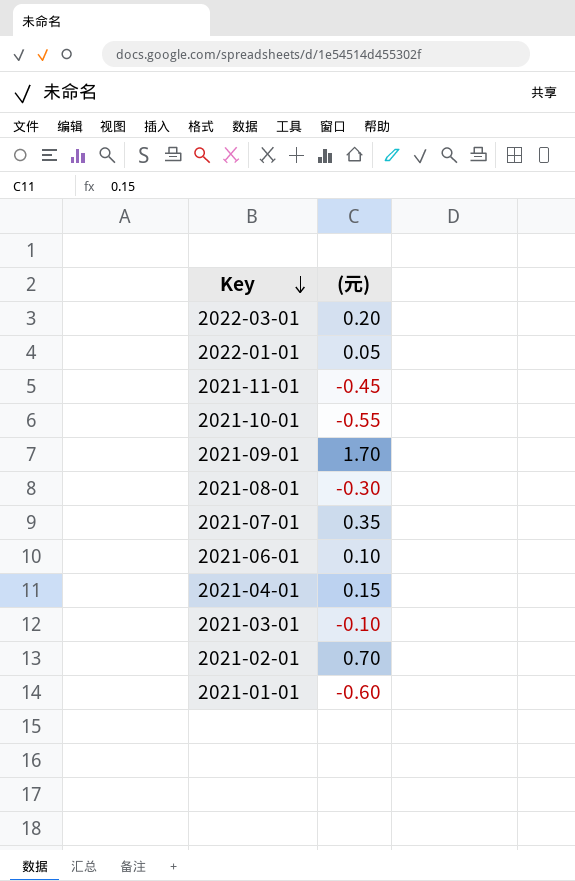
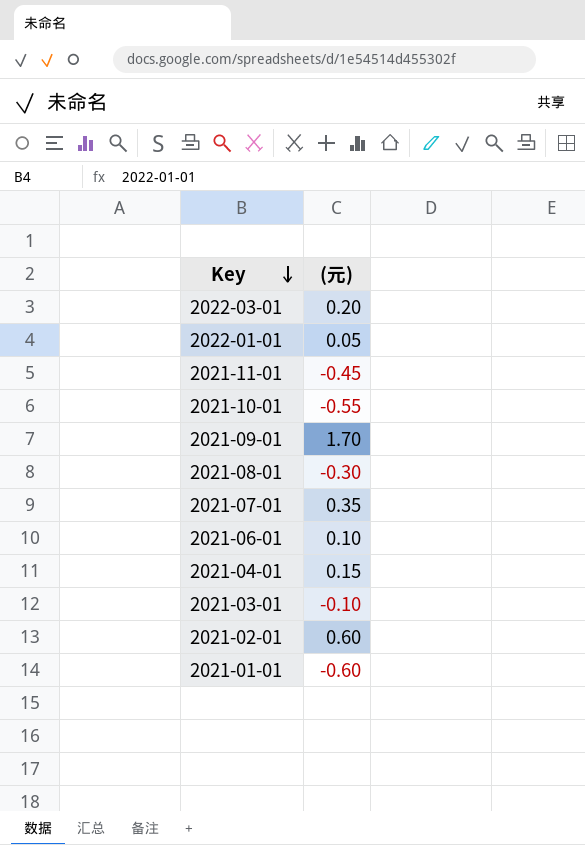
2021-02-01 | (元): 0.70 -> 0.60

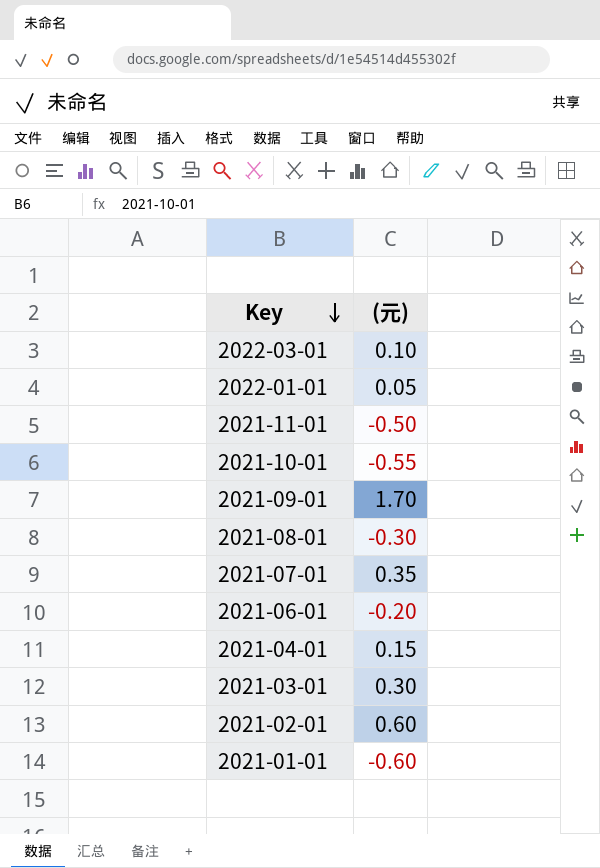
2022-03-01 | (元): 0.20 -> 0.10
2021-11-01 | (元): -0.45 -> -0.50
2021-06-01 | (元): 0.10 -> -0.20
2021-03-01 | (元): -0.10 -> 0.30

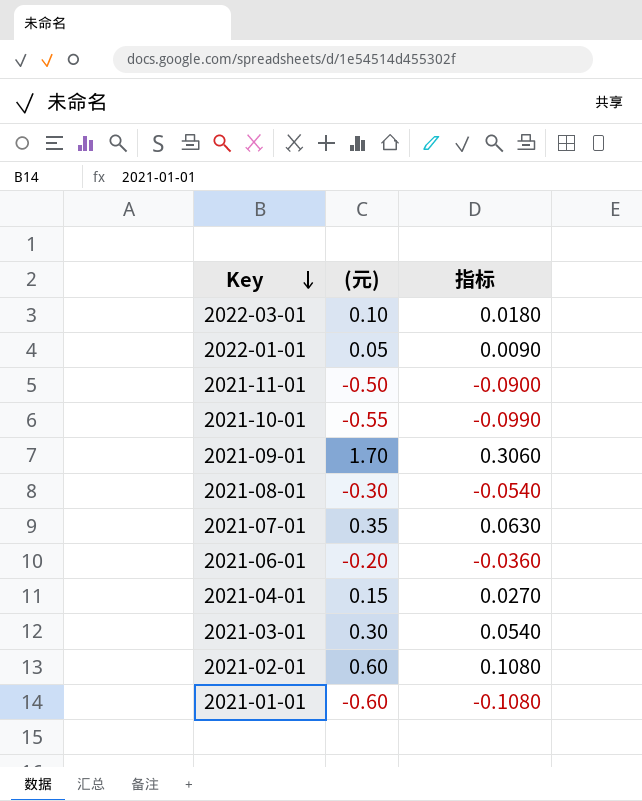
column 指标 | formula: none -> [(元)] * 0.18

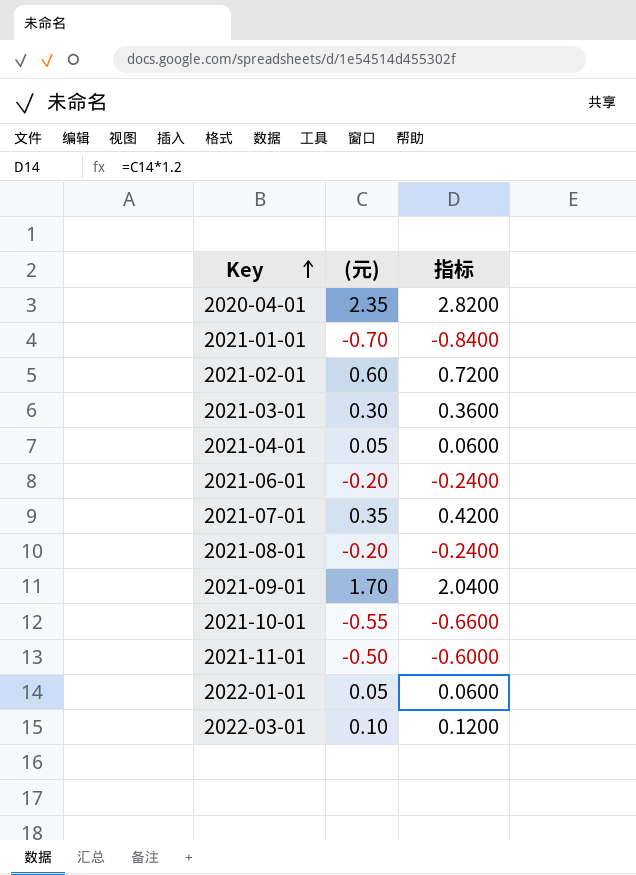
row order: Key descending -> Key ascending
column 指标 | formula: [(元)] * 0.18 -> [(元)] * 1.2
row 2020-04-01: none -> 2.35 | 2.8200
2021-01-01 | (元): -0.60 -> -0.70
2021-04-01 | (元): 0.15 -> 0.05
2021-08-01 | (元): -0.30 -> -0.20

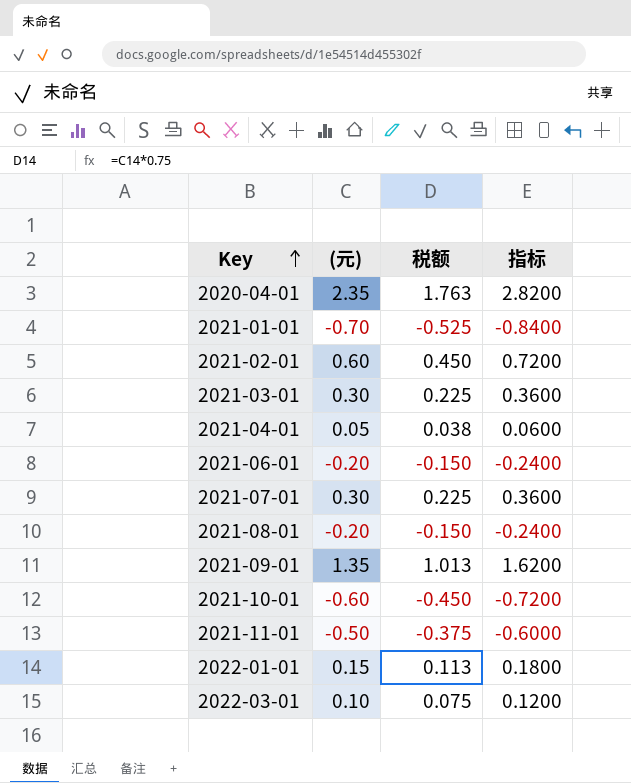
column 税额 | formula: none -> [(元)] * 0.75
2021-07-01 | (元): 0.35 -> 0.30
2021-07-01 | 指标: 0.4200 -> 0.3600
2021-09-01 | (元): 1.70 -> 1.35
2021-09-01 | 指标: 2.0400 -> 1.6200
2021-10-01 | (元): -0.55 -> -0.60
2021-10-01 | 指标: -0.6600 -> -0.7200
2022-01-01 | (元): 0.05 -> 0.15
2022-01-01 | 指标: 0.0600 -> 0.1800

